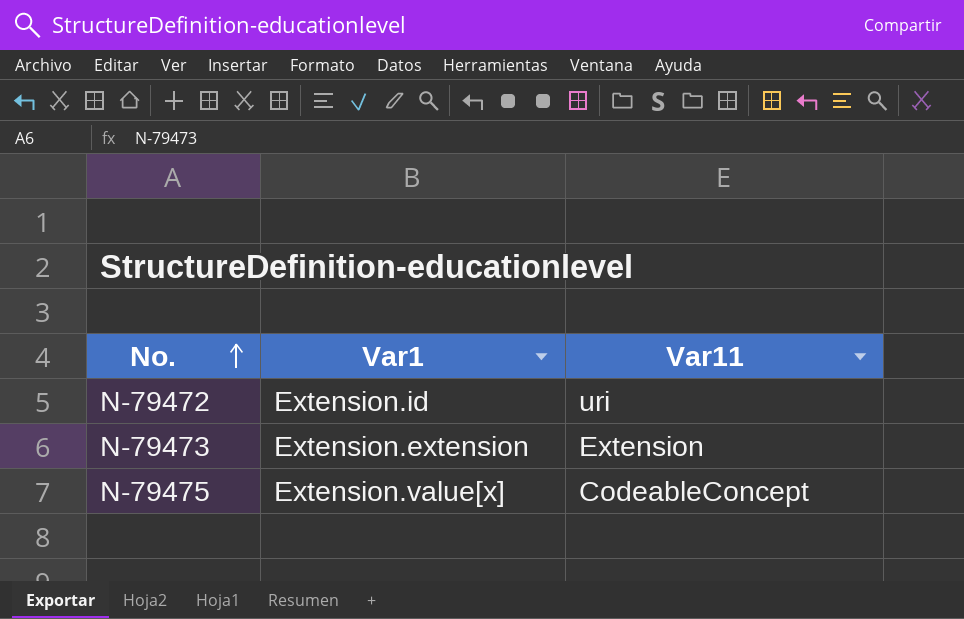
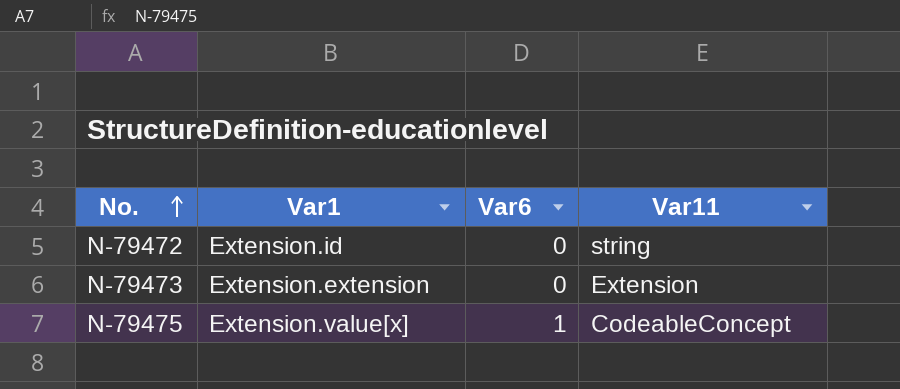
column Var6 | position: none -> 3
N-79472 | Var11: uri -> string

